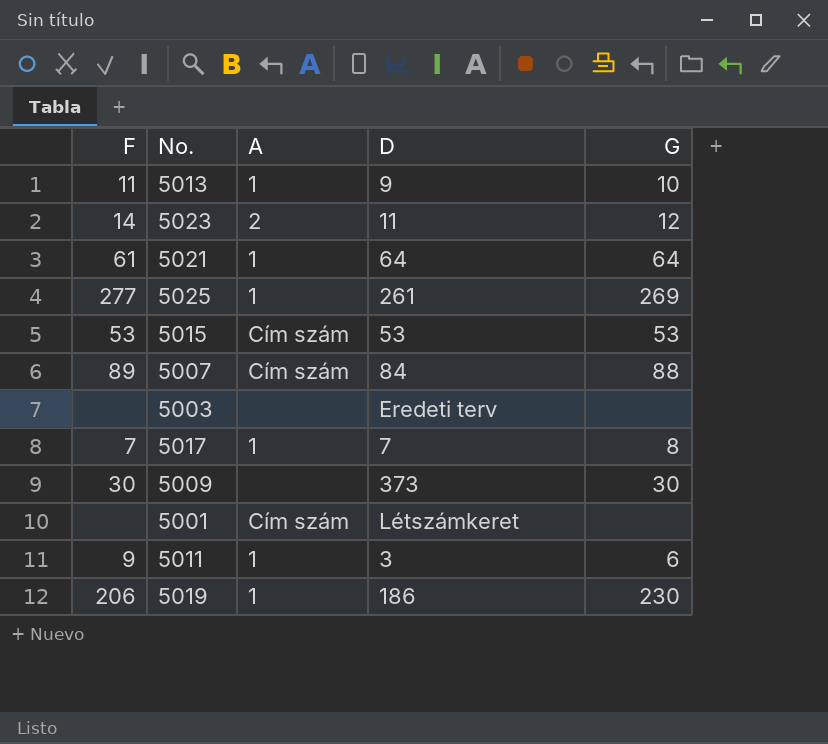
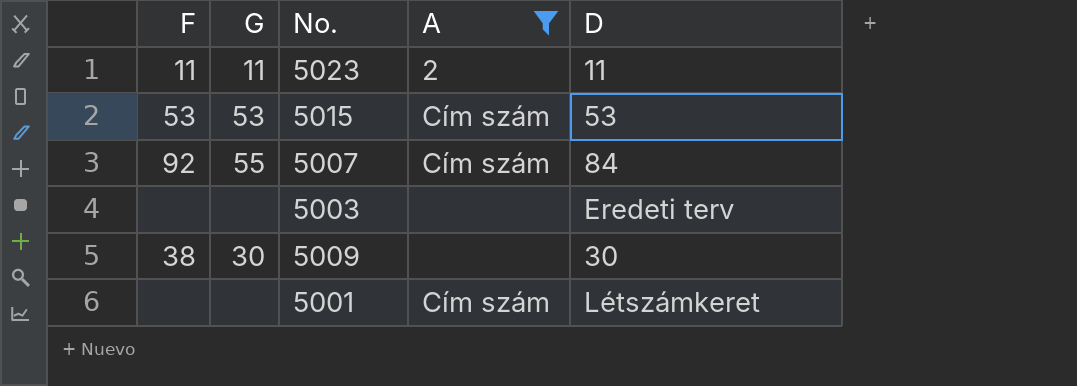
filter: none -> A != 1
column G | position: 5 -> 2
5023 | F: 14 -> 11
5023 | G: 12 -> 11
5007 | F: 89 -> 92
5007 | G: 88 -> 55
5009 | F: 30 -> 38
5009 | D: 373 -> 30

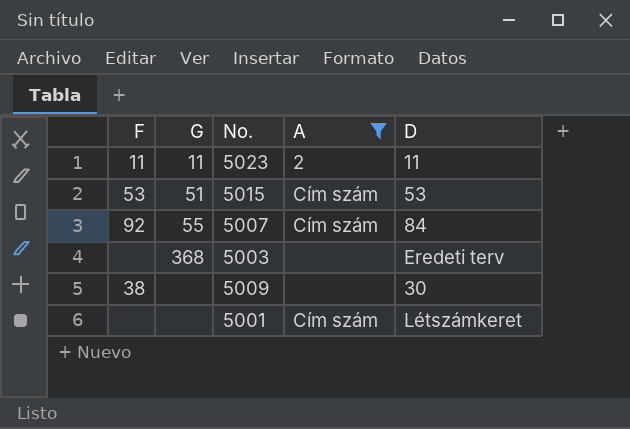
5015 | G: 53 -> 51
5003 | G: none -> 368
5009 | G: 30 -> none

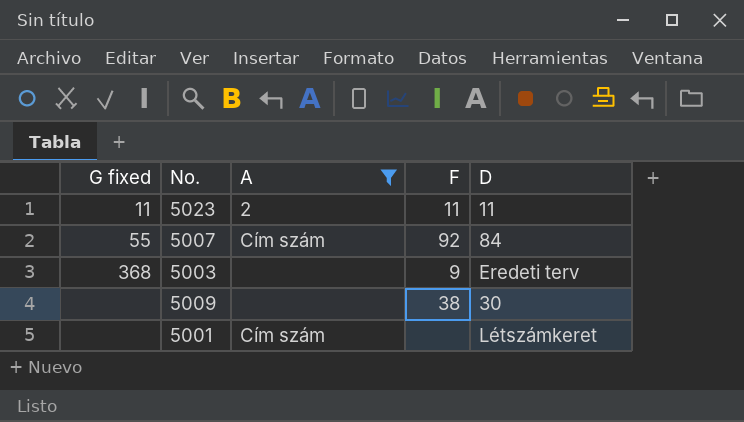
column name: G -> G fixed
column F | position: 1 -> 4
row 5015: 53 | 51 | Cím szám | 53 -> none
5003 | F: none -> 9

